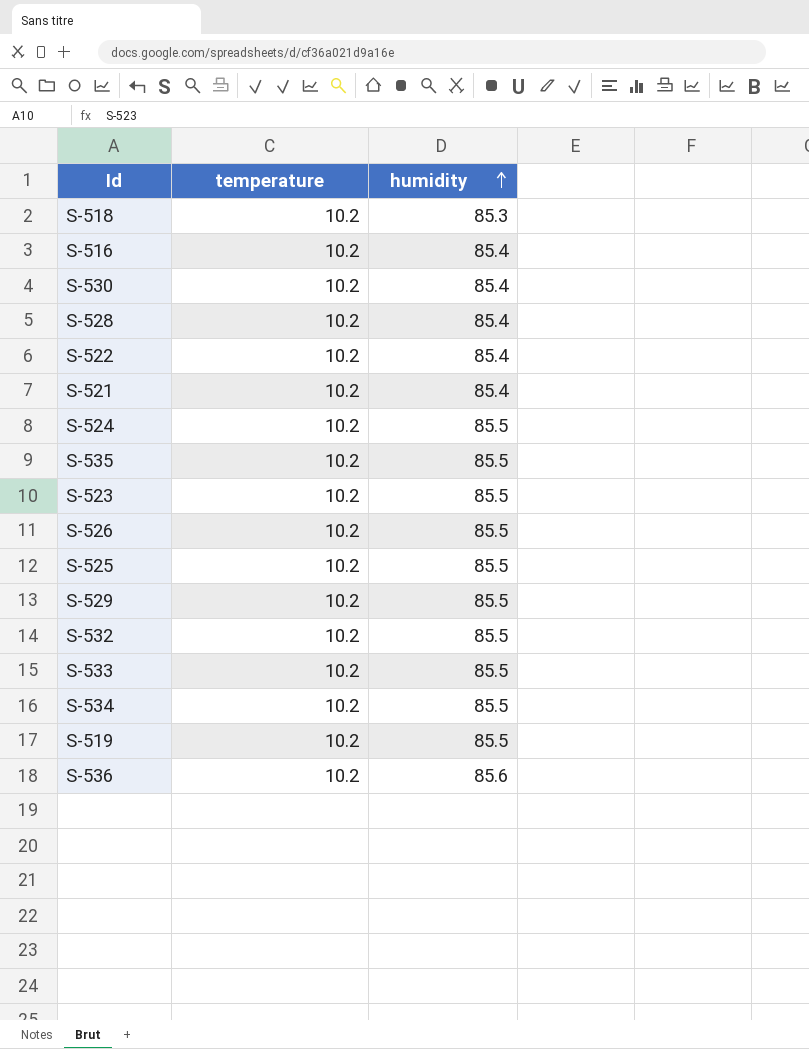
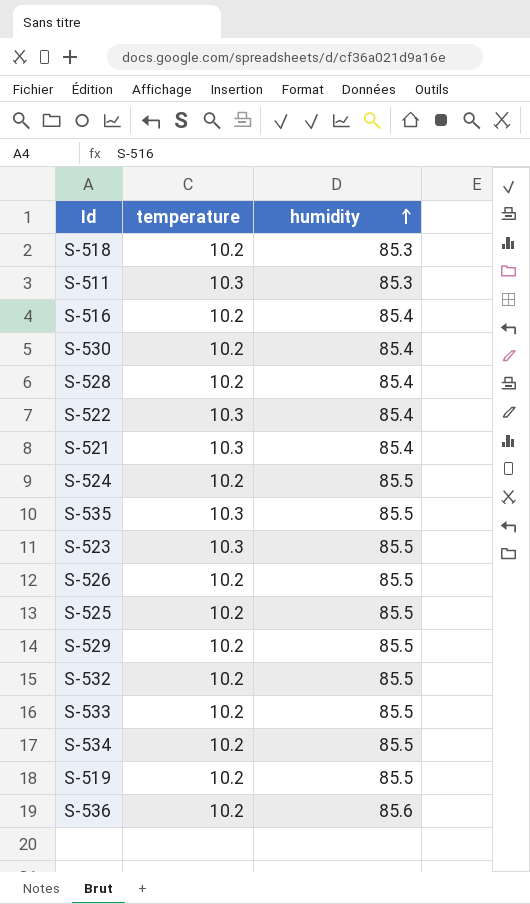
row S-511: none -> 10.3 | 85.3
S-522 | temperature: 10.2 -> 10.3
S-521 | temperature: 10.2 -> 10.3
S-535 | temperature: 10.2 -> 10.3
S-523 | temperature: 10.2 -> 10.3

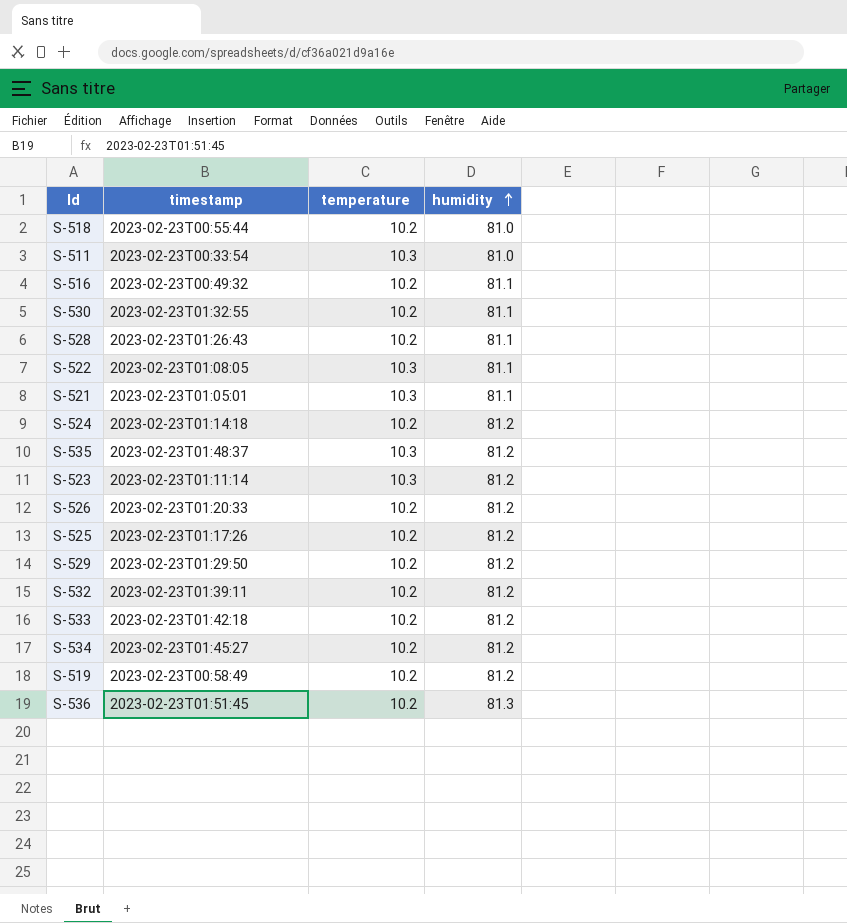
column timestamp | position: none -> 2
S-518 | humidity: 85.3 -> 81.0
S-511 | humidity: 85.3 -> 81.0
S-516 | humidity: 85.4 -> 81.1
S-530 | humidity: 85.4 -> 81.1
S-528 | humidity: 85.4 -> 81.1
S-522 | humidity: 85.4 -> 81.1
S-521 | humidity: 85.4 -> 81.1
S-524 | humidity: 85.5 -> 81.2
S-535 | humidity: 85.5 -> 81.2
S-523 | humidity: 85.5 -> 81.2
S-526 | humidity: 85.5 -> 81.2
S-525 | humidity: 85.5 -> 81.2
S-529 | humidity: 85.5 -> 81.2
S-532 | humidity: 85.5 -> 81.2
S-533 | humidity: 85.5 -> 81.2
S-534 | humidity: 85.5 -> 81.2
S-519 | humidity: 85.5 -> 81.2
S-536 | humidity: 85.6 -> 81.3

